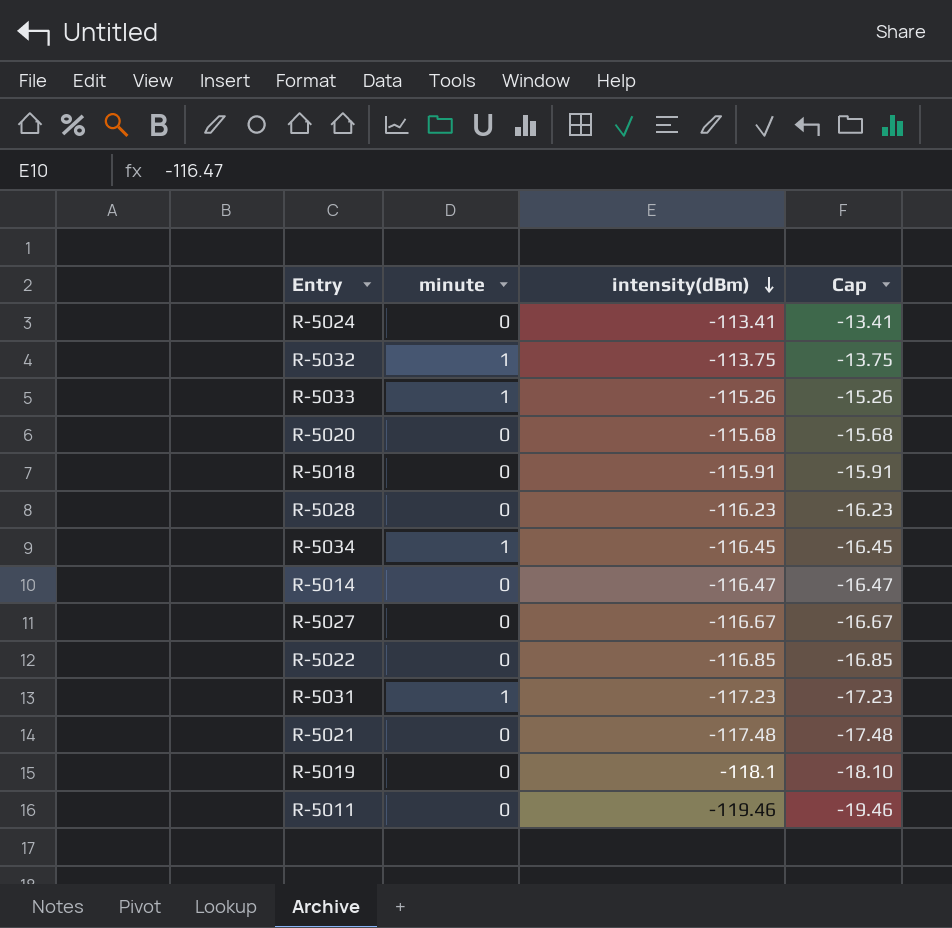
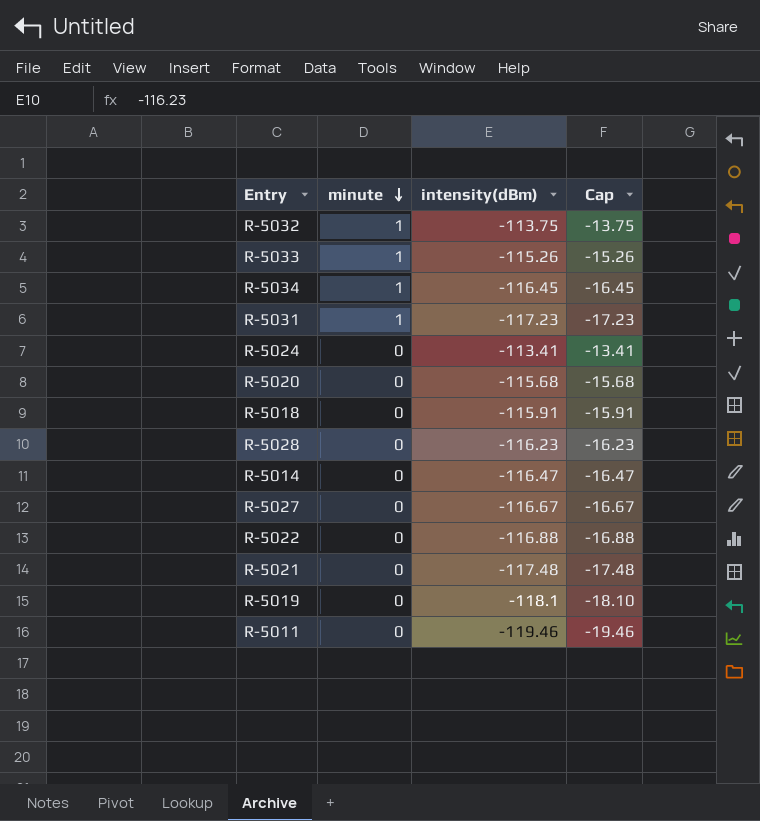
row order: intensity(dBm) descending -> minute descending
R-5022 | intensity(dBm): -116.85 -> -116.88
R-5022 | Cap: -16.85 -> -16.88

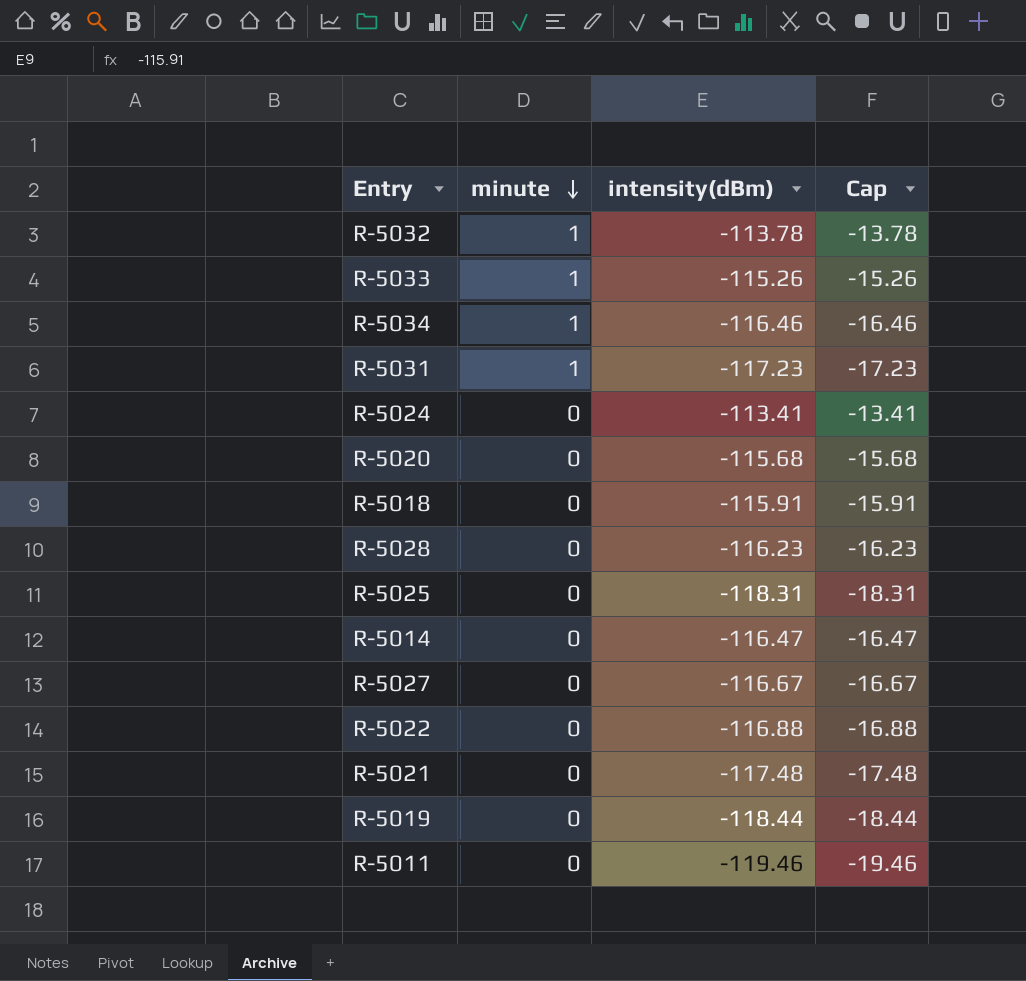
R-5032 | intensity(dBm): -113.75 -> -113.78
R-5032 | Cap: -13.75 -> -13.78
R-5034 | intensity(dBm): -116.45 -> -116.46
R-5034 | Cap: -16.45 -> -16.46
row R-5025: none -> 0 | -118.31 | -18.31
R-5019 | intensity(dBm): -118.1 -> -118.44
R-5019 | Cap: -18.10 -> -18.44

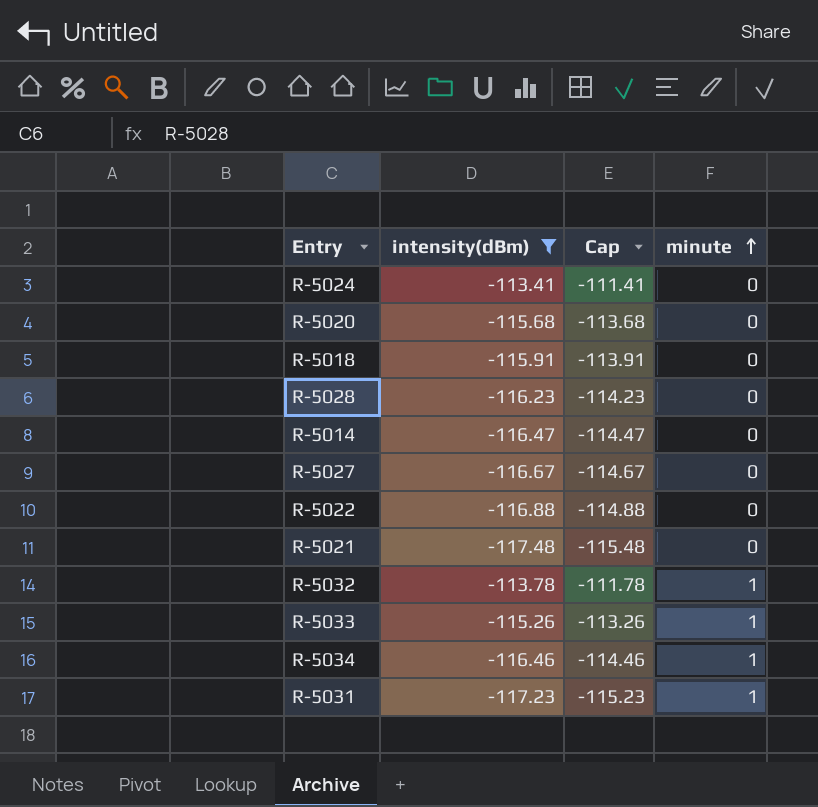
filter: none -> intensity(dBm) >= -117.48
row order: minute descending -> minute ascending
column Cap | formula: [intensity(dBm)] + 100 -> [intensity(dBm)] + 2
column minute | position: 2 -> 4

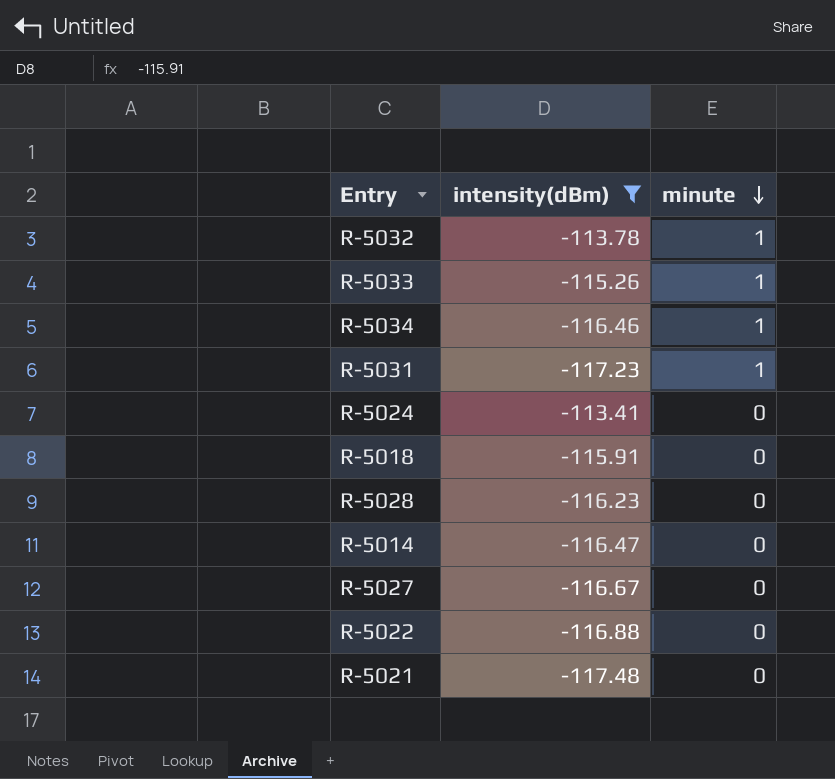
row order: minute ascending -> minute descending
column Cap | formula: [intensity(dBm)] + 2 -> none
row R-5020: -115.68 | -113.68 | 0 -> none

